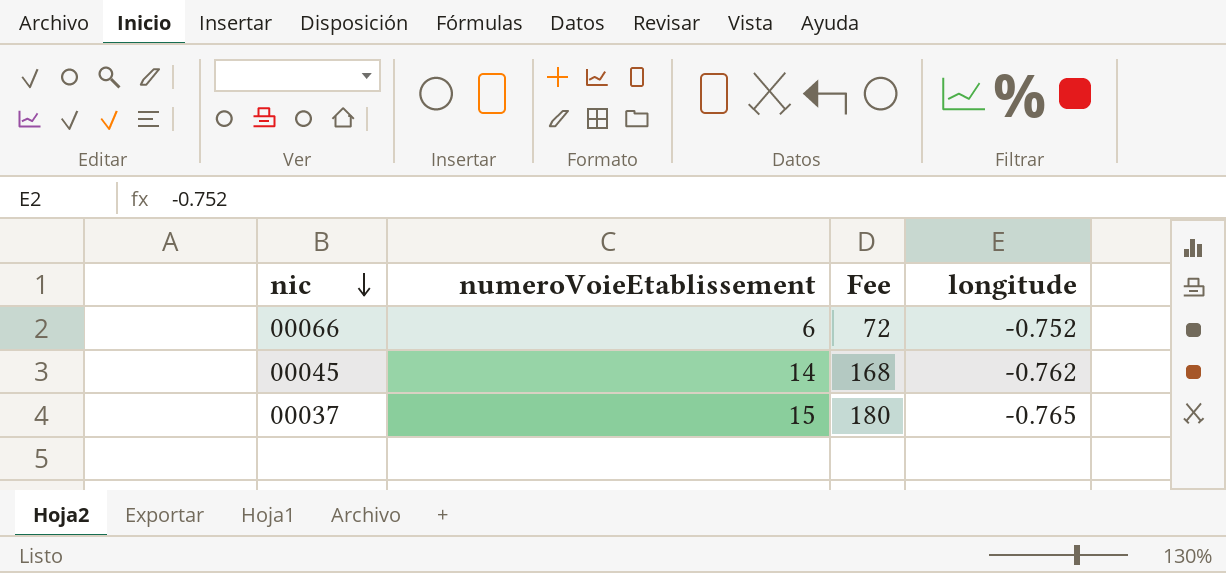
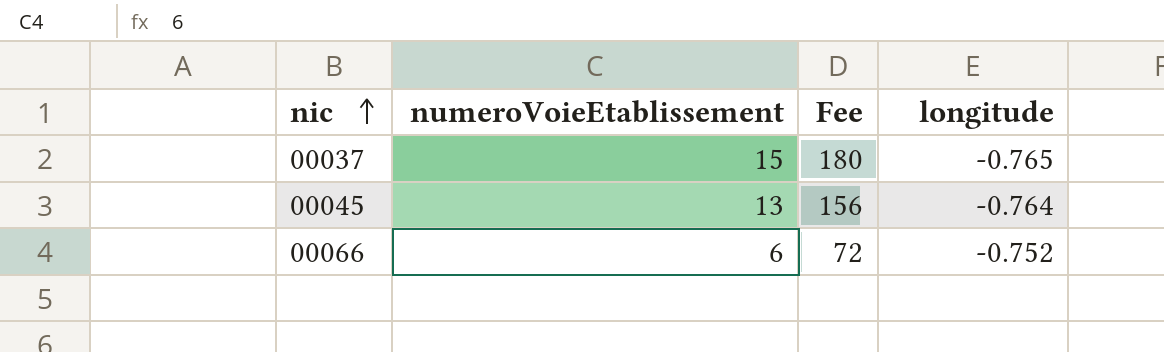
row order: nic descending -> nic ascending
00045 | numeroVoieEtablissement: 14 -> 13
00045 | Fee: 168 -> 156
00045 | longitude: -0.762 -> -0.764

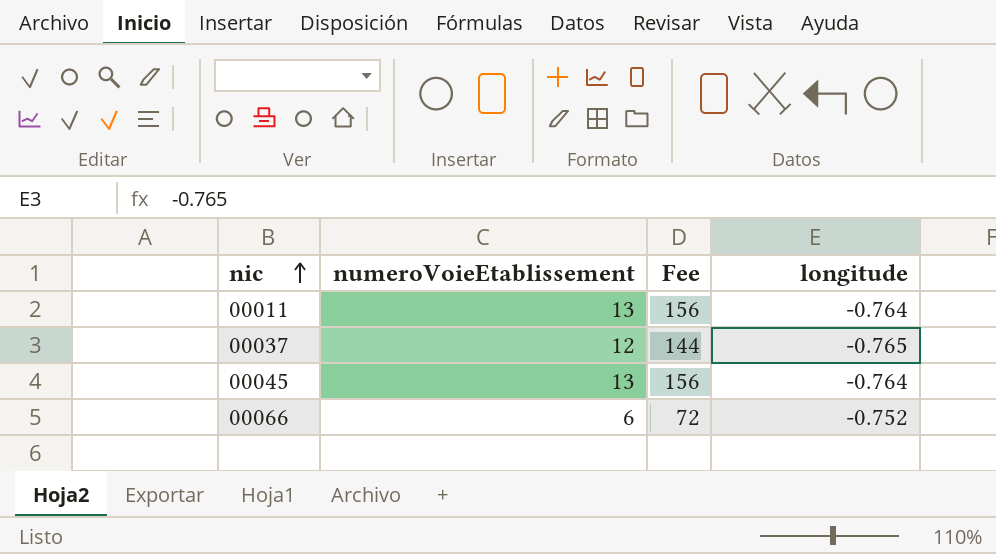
row 00011: none -> 13 | 156 | -0.764
00037 | numeroVoieEtablissement: 15 -> 12
00037 | Fee: 180 -> 144

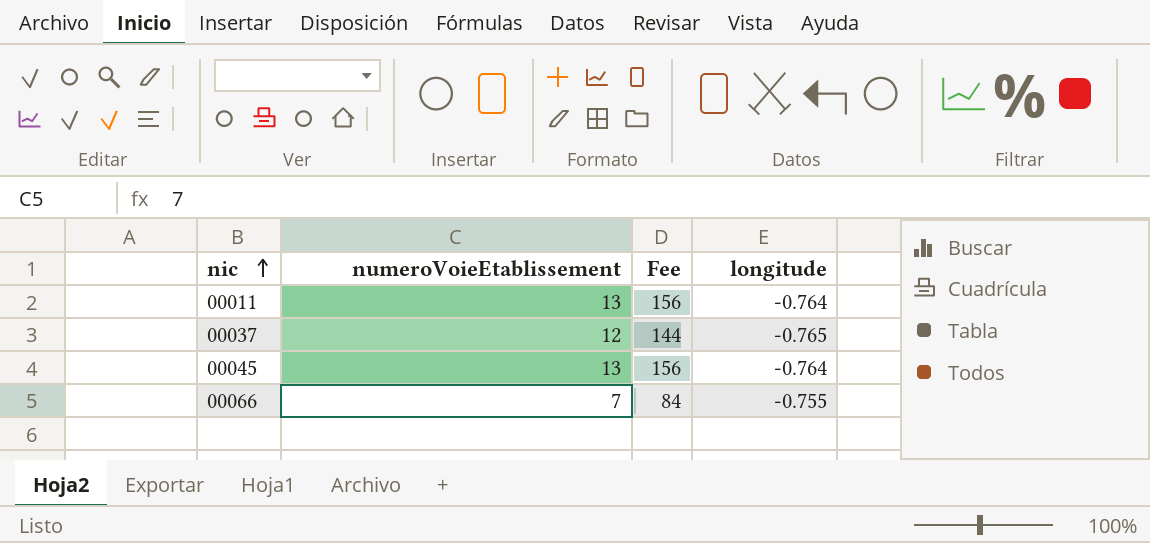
00066 | numeroVoieEtablissement: 6 -> 7
00066 | Fee: 72 -> 84
00066 | longitude: -0.752 -> -0.755

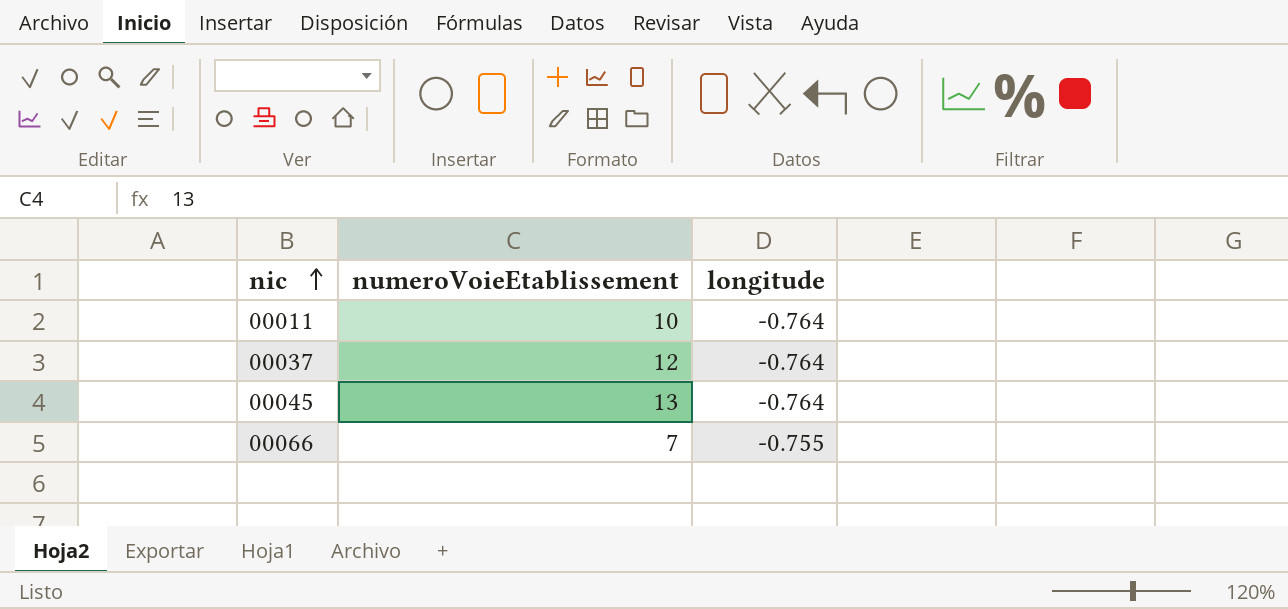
column Fee | formula: [numeroVoieEtablissement] * 12 -> none
00011 | numeroVoieEtablissement: 13 -> 10
00037 | longitude: -0.765 -> -0.764

